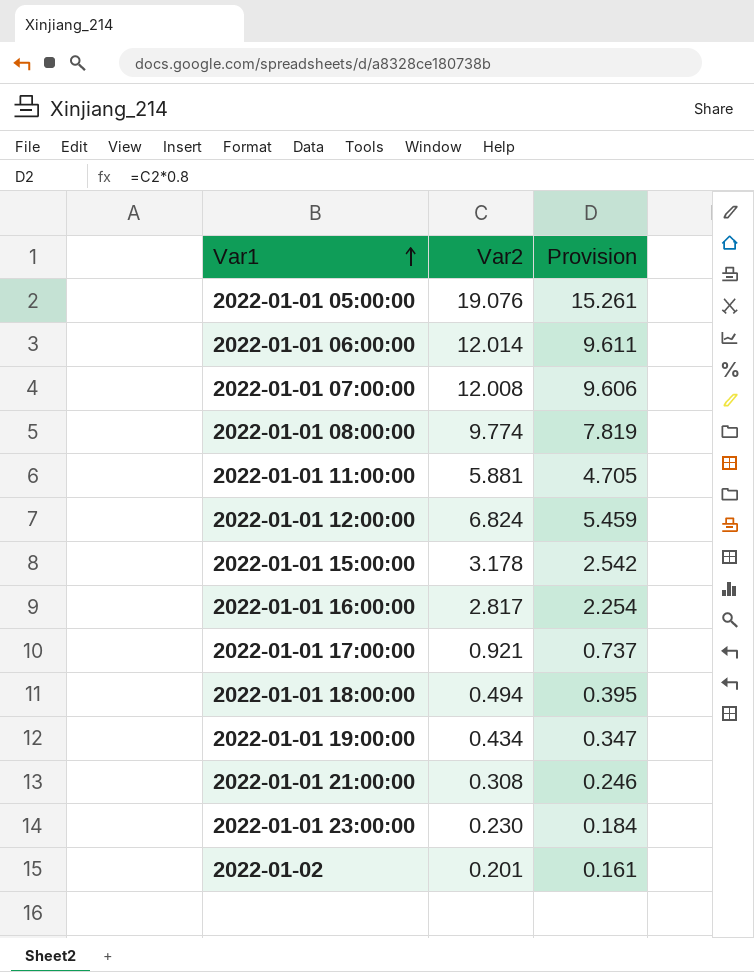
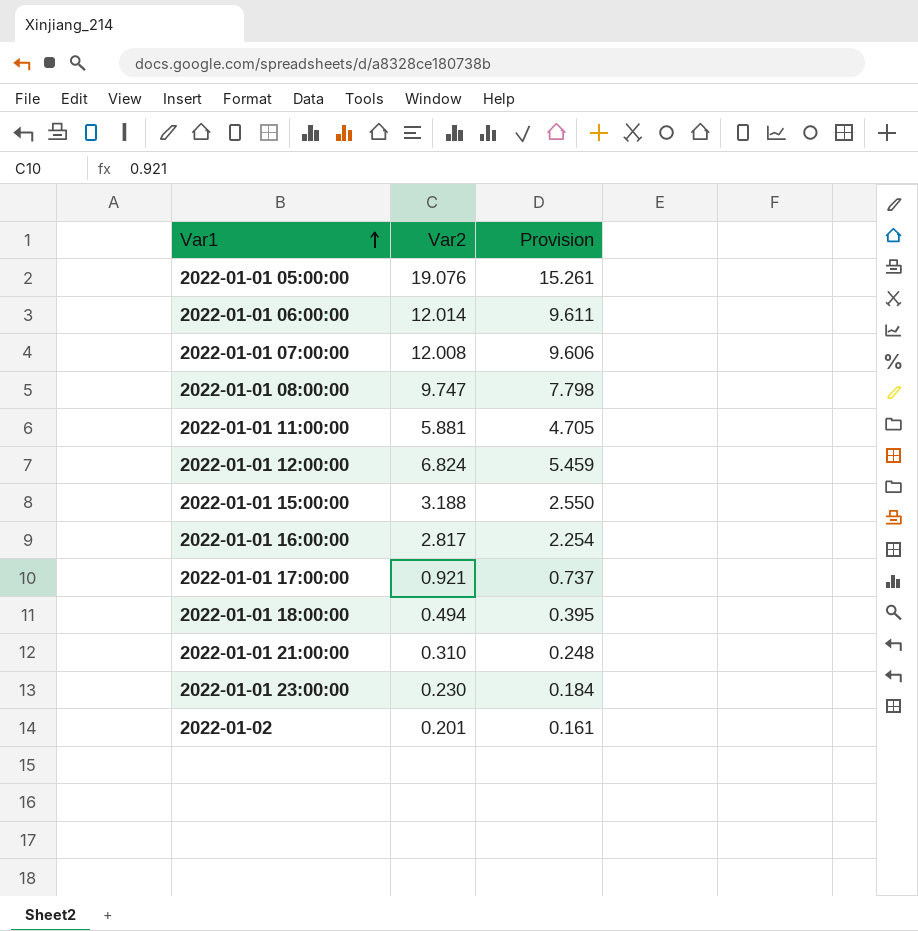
row 2022-01-01 19:00:00: 0.434 | 0.347 -> none
2022-01-01 08:00:00 | Var2: 9.774 -> 9.747
2022-01-01 08:00:00 | Provision: 7.819 -> 7.798
2022-01-01 15:00:00 | Var2: 3.178 -> 3.188
2022-01-01 15:00:00 | Provision: 2.542 -> 2.550
2022-01-01 21:00:00 | Var2: 0.308 -> 0.310
2022-01-01 21:00:00 | Provision: 0.246 -> 0.248

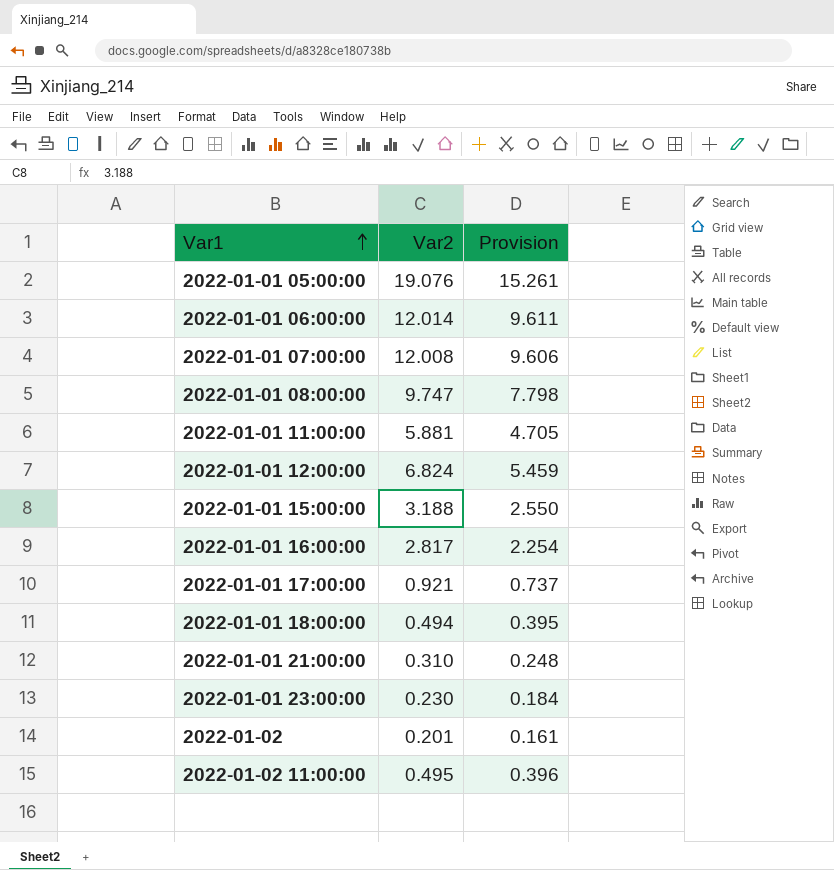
row 2022-01-02 11:00:00: none -> 0.495 | 0.396

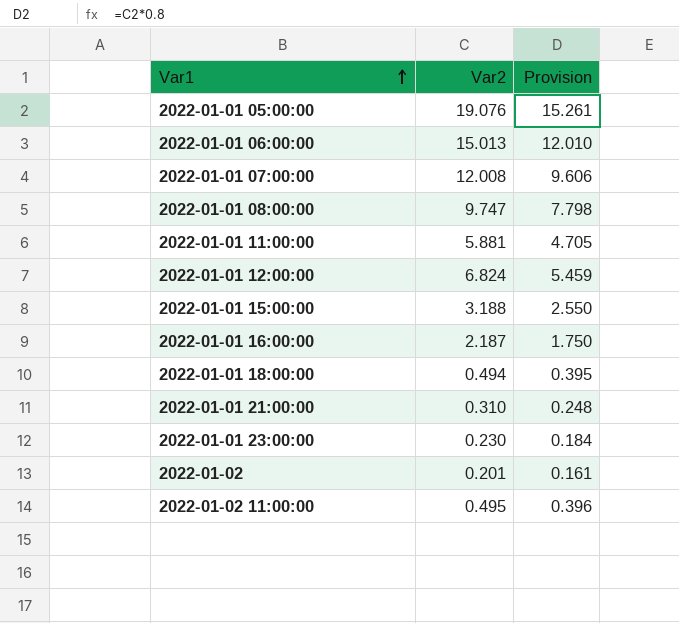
row 2022-01-01 17:00:00: 0.921 | 0.737 -> none
2022-01-01 06:00:00 | Var2: 12.014 -> 15.013
2022-01-01 06:00:00 | Provision: 9.611 -> 12.010
2022-01-01 16:00:00 | Var2: 2.817 -> 2.187
2022-01-01 16:00:00 | Provision: 2.254 -> 1.750

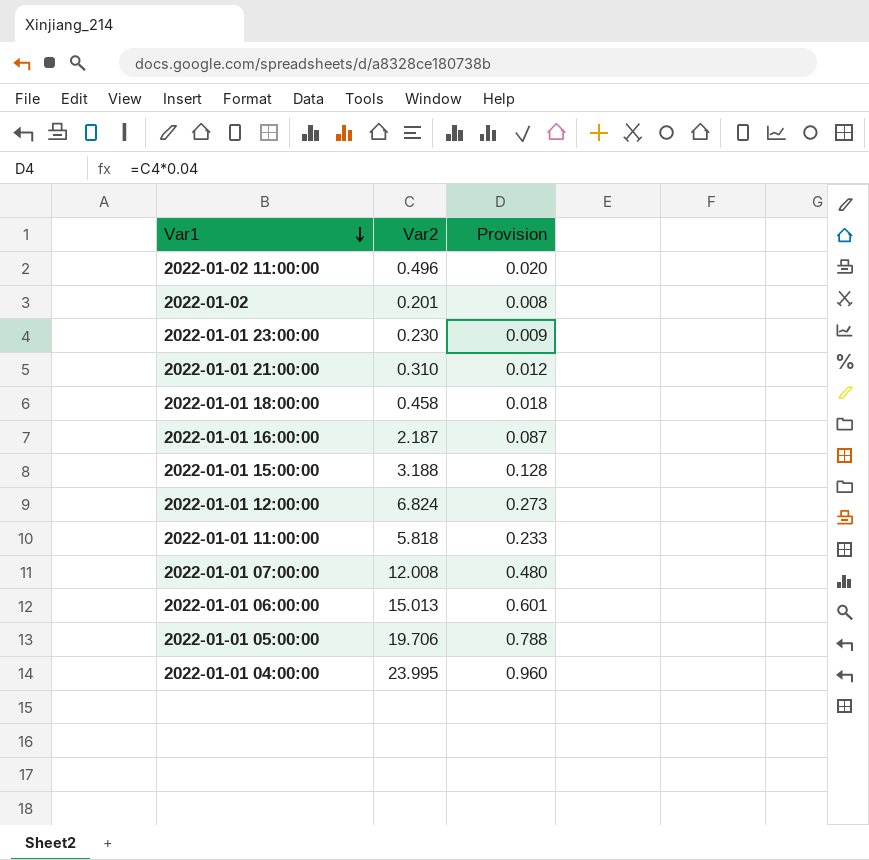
row order: Var1 ascending -> Var1 descending
column Provision | formula: [Var2] * 0.8 -> [Var2] * 0.04
row 2022-01-01 08:00:00: 9.747 | 7.798 -> none
2022-01-02 11:00:00 | Var2: 0.495 -> 0.496
2022-01-01 18:00:00 | Var2: 0.494 -> 0.458
2022-01-01 11:00:00 | Var2: 5.881 -> 5.818
2022-01-01 05:00:00 | Var2: 19.076 -> 19.706
row 2022-01-01 04:00:00: none -> 23.995 | 0.960

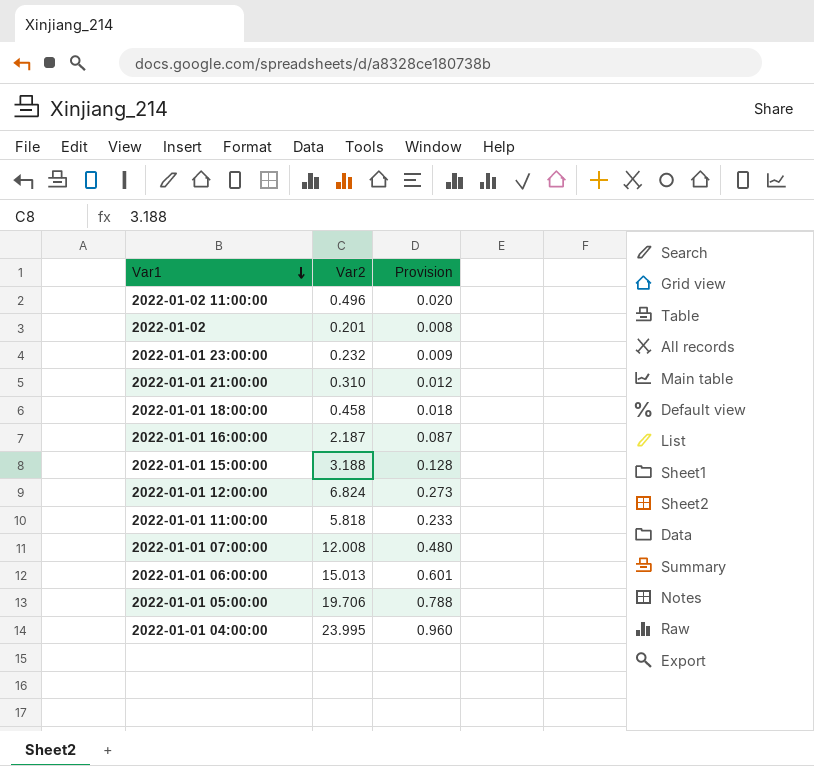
2022-01-01 23:00:00 | Var2: 0.230 -> 0.232

